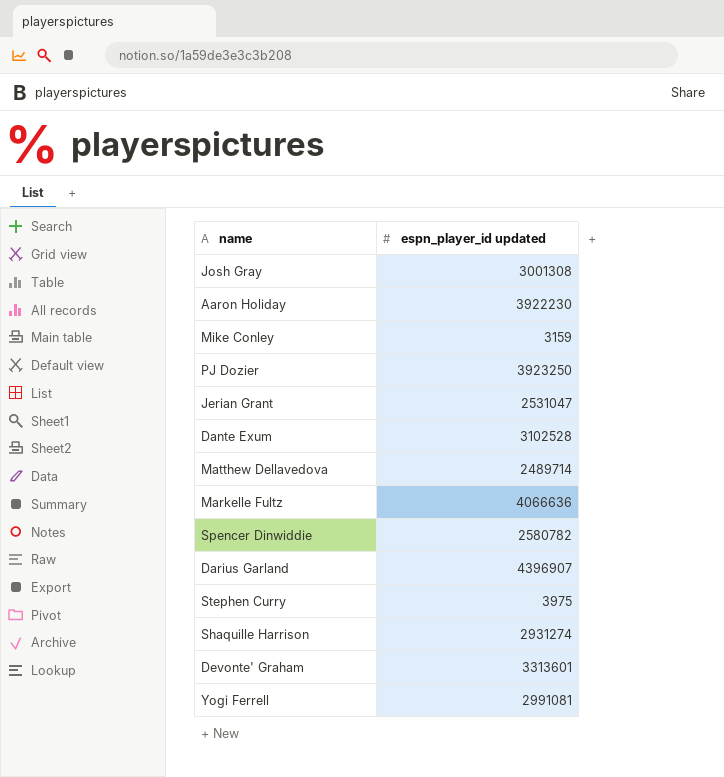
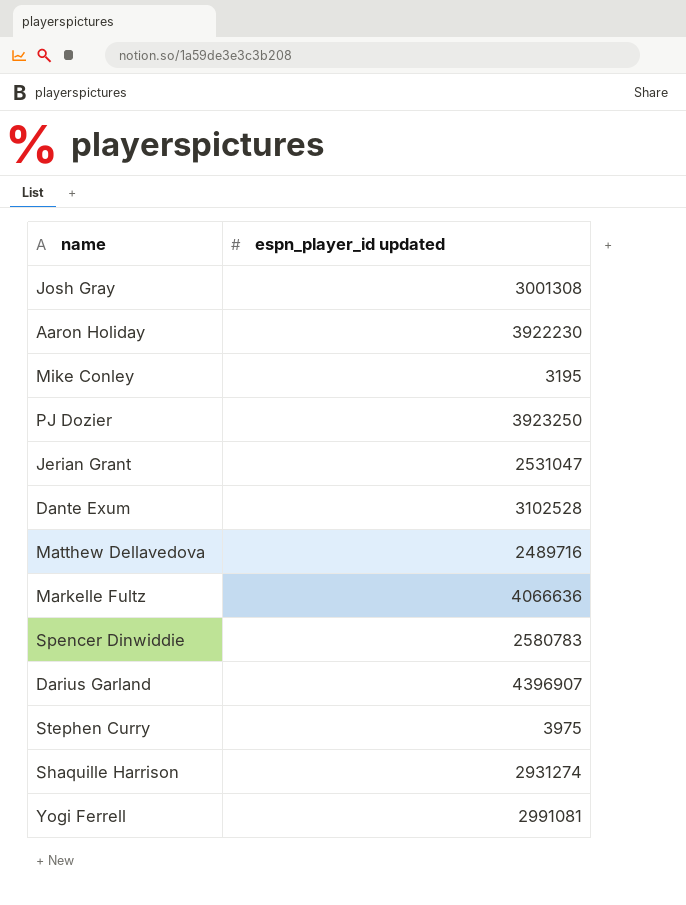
row Devonte' Graham: 3313601 -> none
Mike Conley | espn_player_id updated: 3159 -> 3195
Matthew Dellavedova | espn_player_id updated: 2489714 -> 2489716
Spencer Dinwiddie | espn_player_id updated: 2580782 -> 2580783

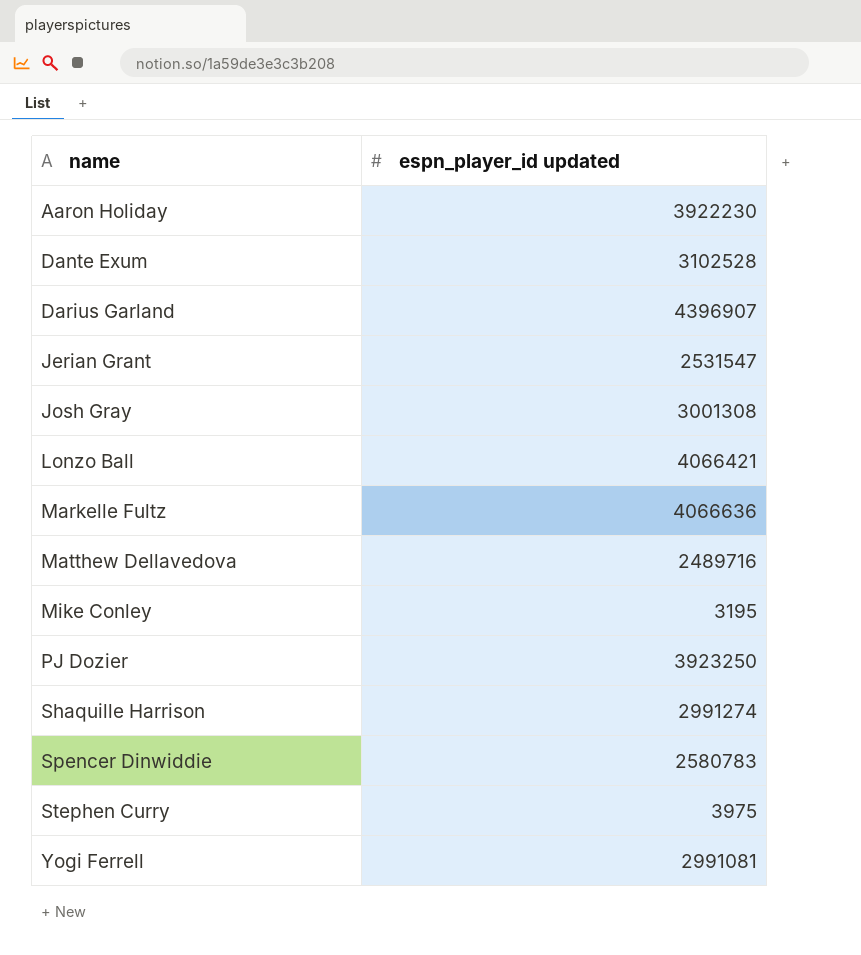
row order: none -> name ascending
Jerian Grant | espn_player_id updated: 2531047 -> 2531547
row Lonzo Ball: none -> 4066421
Shaquille Harrison | espn_player_id updated: 2931274 -> 2991274

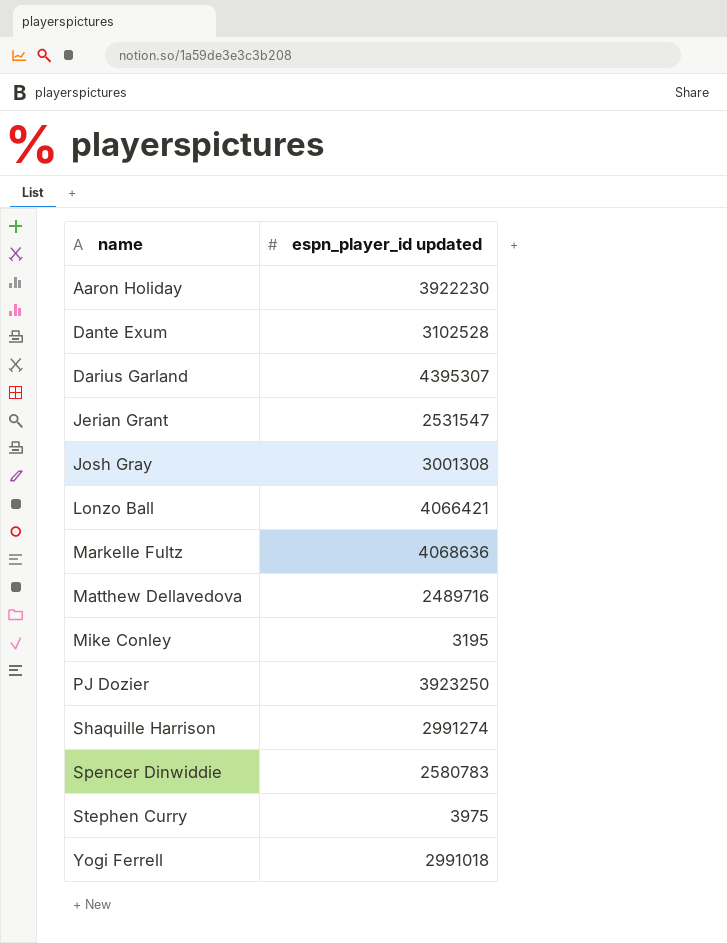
Darius Garland | espn_player_id updated: 4396907 -> 4395307
Markelle Fultz | espn_player_id updated: 4066636 -> 4068636
Yogi Ferrell | espn_player_id updated: 2991081 -> 2991018

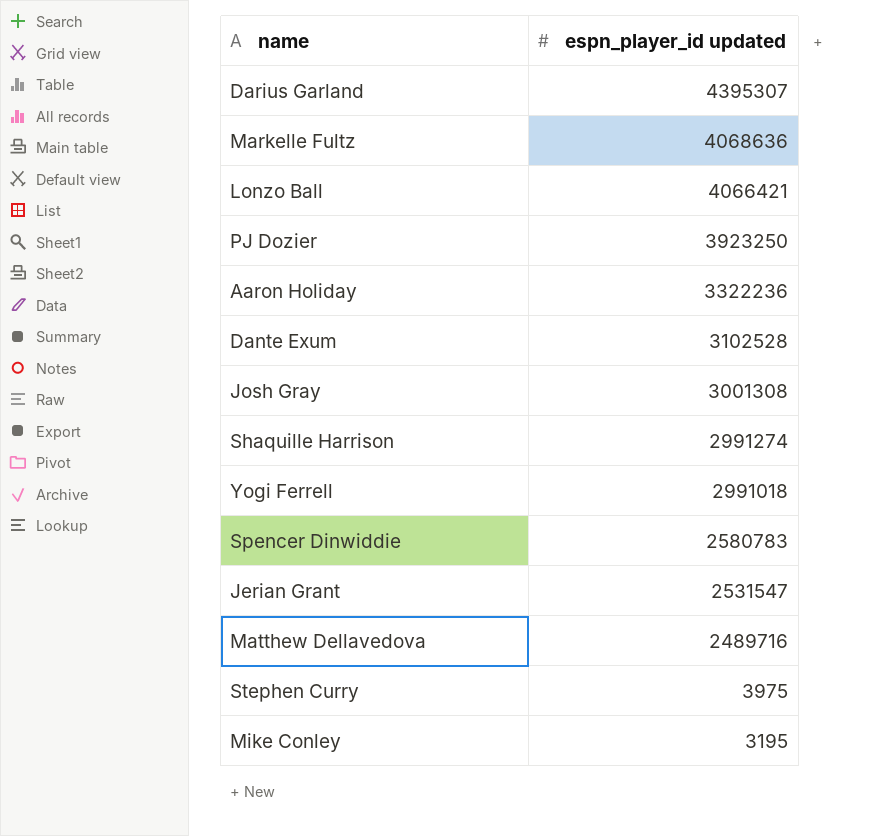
row order: name ascending -> espn_player_id updated descending
Aaron Holiday | espn_player_id updated: 3922230 -> 3322236

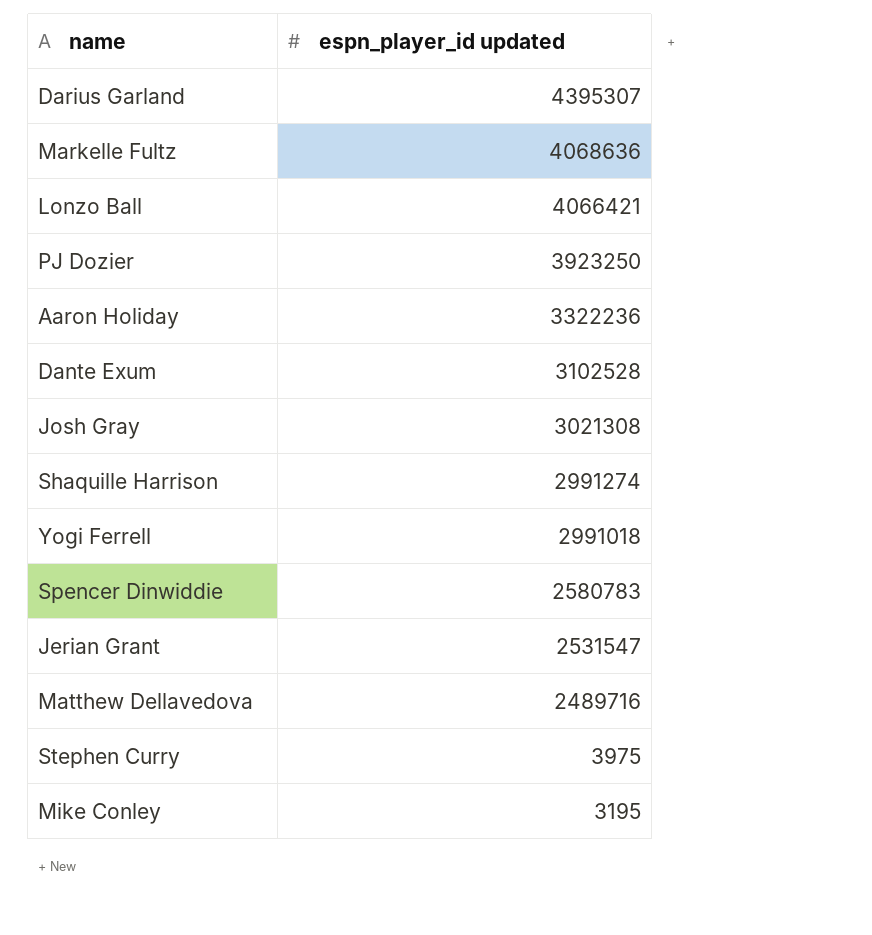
Josh Gray | espn_player_id updated: 3001308 -> 3021308

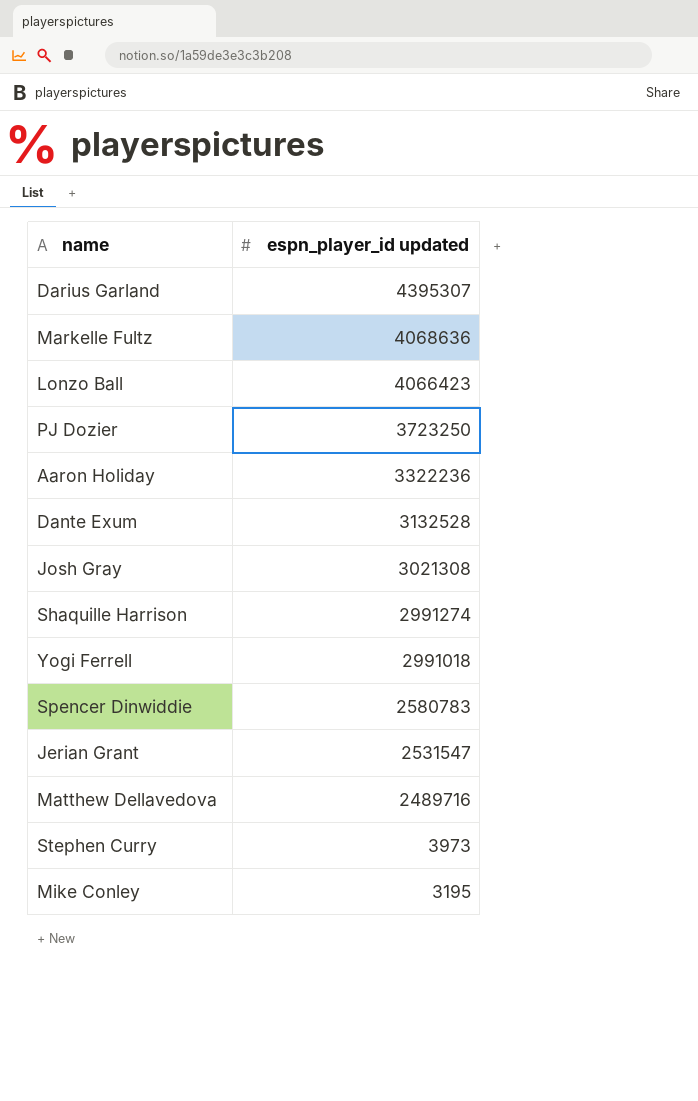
Lonzo Ball | espn_player_id updated: 4066421 -> 4066423
PJ Dozier | espn_player_id updated: 3923250 -> 3723250
Dante Exum | espn_player_id updated: 3102528 -> 3132528
Stephen Curry | espn_player_id updated: 3975 -> 3973

